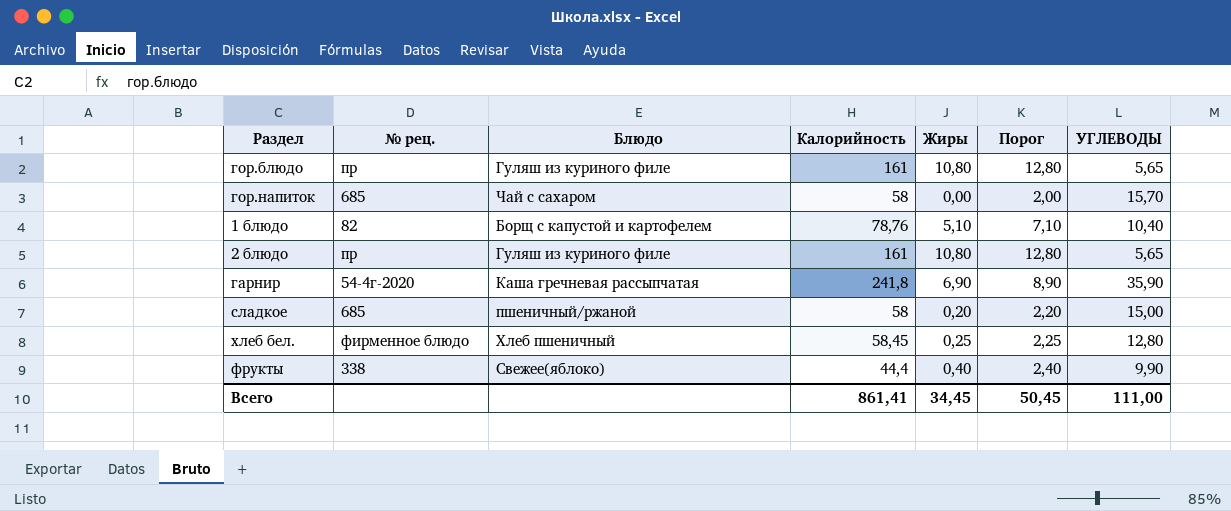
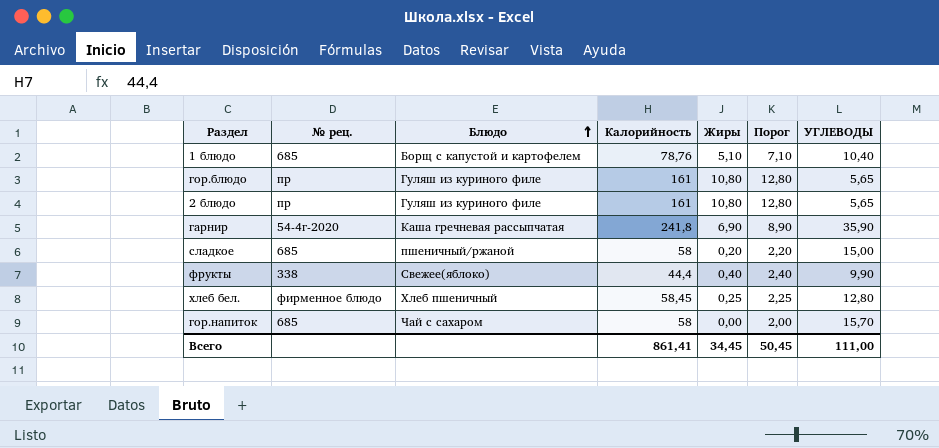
row order: none -> Блюдо ascending
1 блюдо | № рец.: 82 -> 685

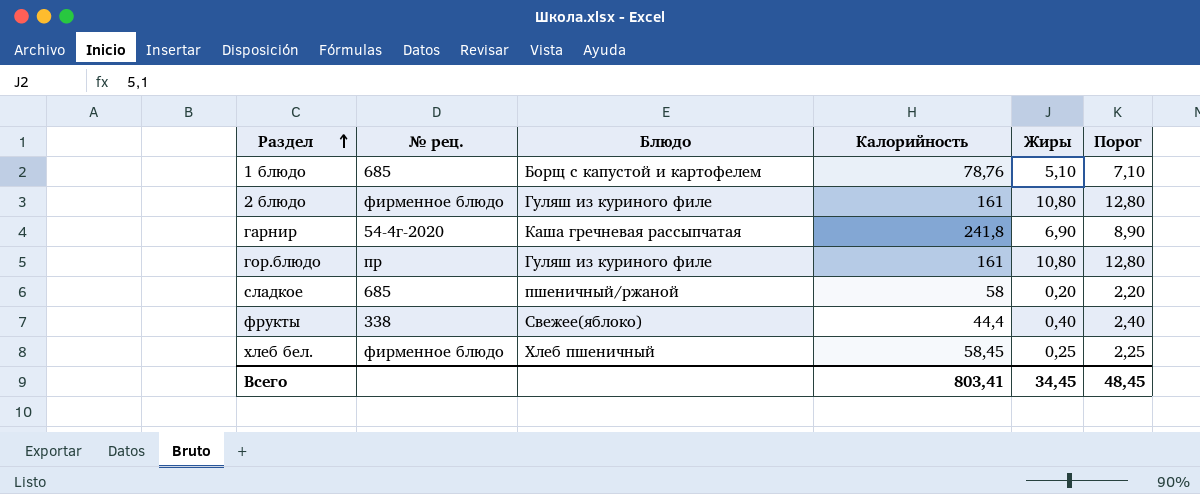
row order: Блюдо ascending -> Раздел ascending
column УГЛЕВОДЫ | position: 7 -> none
row гор.напиток: 685 | Чай с сахаром | 58 | 0,00 | 2,00 | 15,70 -> none
2 блюдо | № рец.: пр -> фирменное блюдо
Всего | Калорийность: 861,41 -> 803,41
Всего | Порог: 50,45 -> 48,45

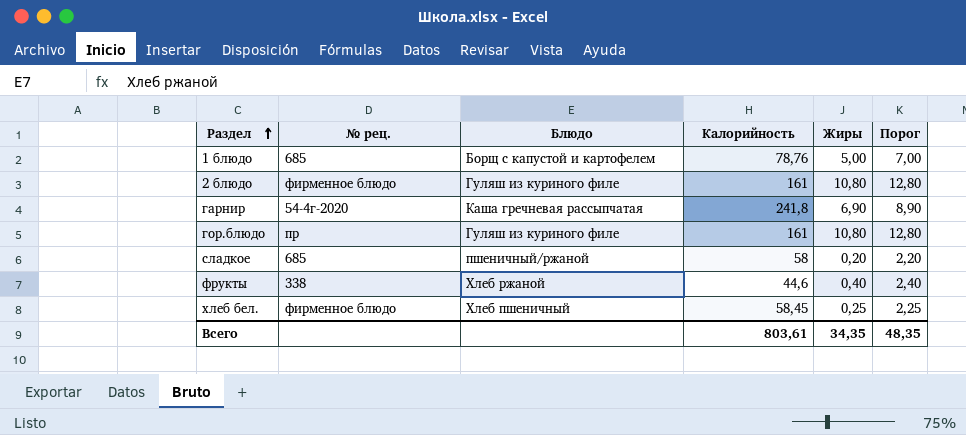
1 блюдо | Жиры: 5,10 -> 5,00
1 блюдо | Порог: 7,10 -> 7,00
фрукты | Блюдо: Свежее(яблоко) -> Хлеб ржаной
фрукты | Калорийность: 44,4 -> 44,6
Всего | Калорийность: 803,41 -> 803,61
Всего | Жиры: 34,45 -> 34,35
Всего | Порог: 48,45 -> 48,35

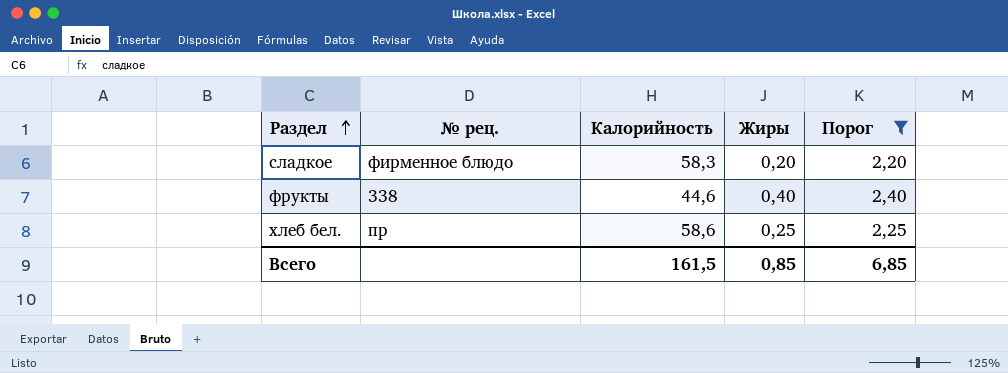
filter: none -> Порог <= 2,40
column Блюдо | position: 3 -> none
сладкое | № рец.: 685 -> фирменное блюдо
сладкое | Калорийность: 58 -> 58,3
хлеб бел. | № рец.: фирменное блюдо -> пр
хлеб бел. | Калорийность: 58,45 -> 58,6
Всего | Калорийность: 803,61 -> 161,5
Всего | Жиры: 34,35 -> 0,85
Всего | Порог: 48,35 -> 6,85

